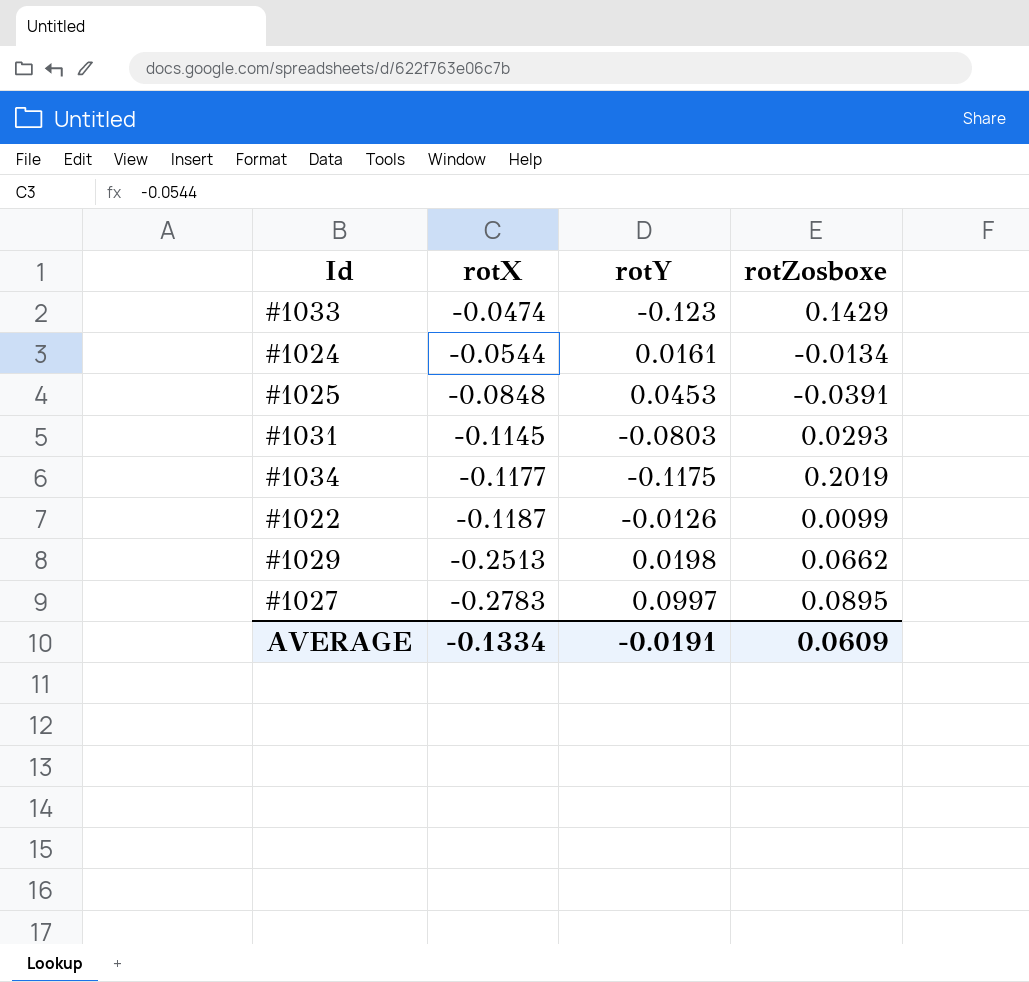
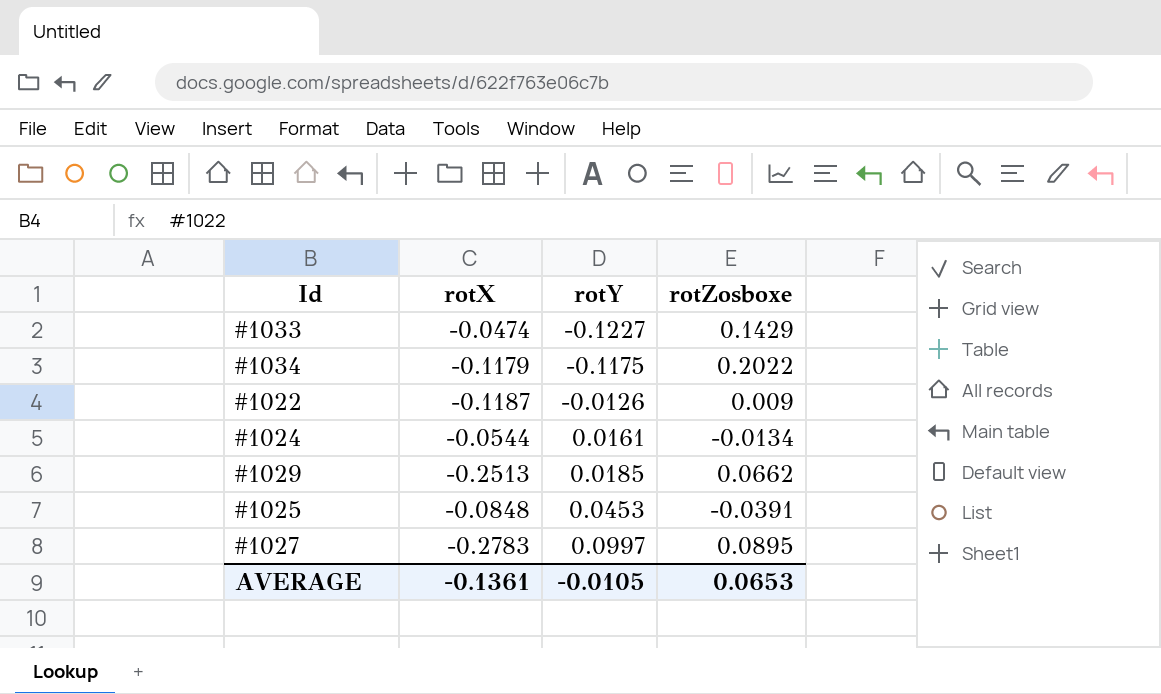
row order: rotX descending -> rotY ascending
row #1031: -0.1145 | -0.0803 | 0.0293 -> none
#1033 | rotY: -0.123 -> -0.1227
#1034 | rotX: -0.1177 -> -0.1179
#1034 | rotZosboxe: 0.2019 -> 0.2022
#1022 | rotZosboxe: 0.0099 -> 0.009
#1029 | rotY: 0.0198 -> 0.0185
AVERAGE | rotX: -0.1334 -> -0.1361
AVERAGE | rotY: -0.0191 -> -0.0105
AVERAGE | rotZosboxe: 0.0609 -> 0.0653

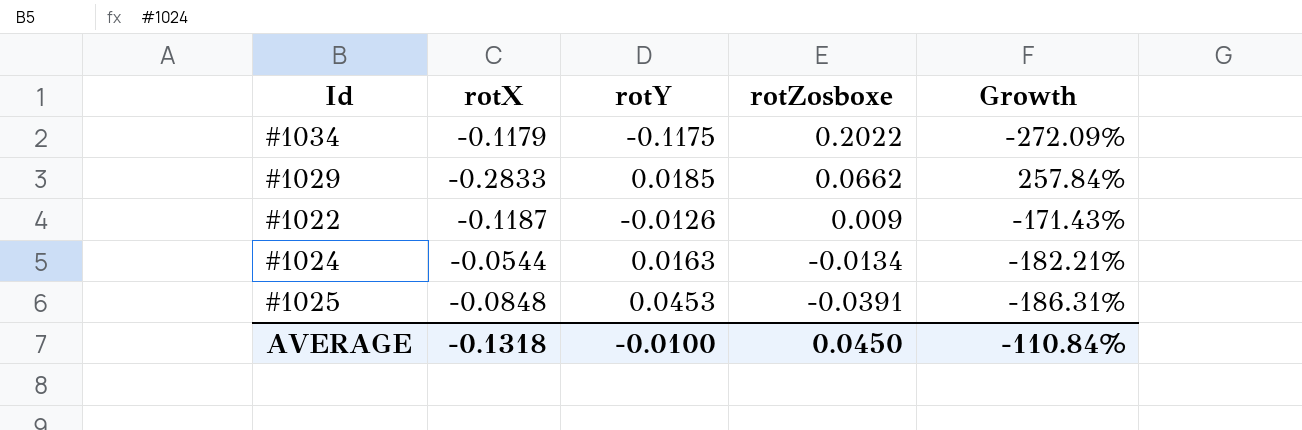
row order: rotY ascending -> rotZosboxe descending
column Growth | formula: none -> ([rotZosboxe] - [rotY]) / [rotY]
row #1033: -0.0474 | -0.1227 | 0.1429 -> none
row #1027: -0.2783 | 0.0997 | 0.0895 -> none
#1029 | rotX: -0.2513 -> -0.2833
#1024 | rotY: 0.0161 -> 0.0163
AVERAGE | rotX: -0.1361 -> -0.1318
AVERAGE | rotY: -0.0105 -> -0.0100
AVERAGE | rotZosboxe: 0.0653 -> 0.0450

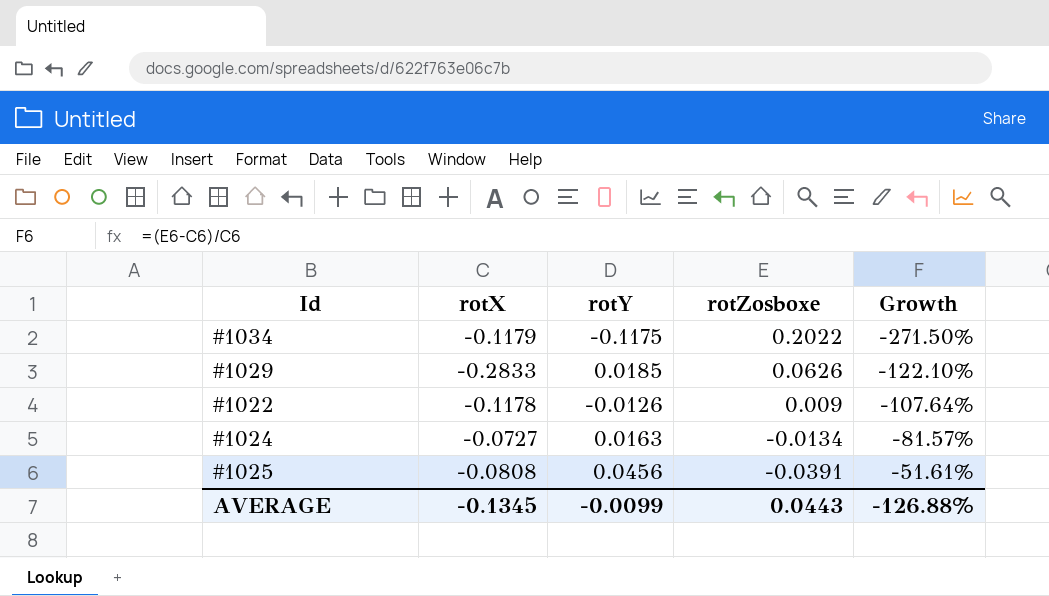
column Growth | formula: ([rotZosboxe] - [rotY]) / [rotY] -> ([rotZosboxe] - [rotX]) / [rotX]
#1029 | rotZosboxe: 0.0662 -> 0.0626
#1022 | rotX: -0.1187 -> -0.1178
#1024 | rotX: -0.0544 -> -0.0727
#1025 | rotX: -0.0848 -> -0.0808
#1025 | rotY: 0.0453 -> 0.0456
AVERAGE | rotX: -0.1318 -> -0.1345
AVERAGE | rotY: -0.0100 -> -0.0099
AVERAGE | rotZosboxe: 0.0450 -> 0.0443
AVERAGE | Growth: -110.84% -> -126.88%

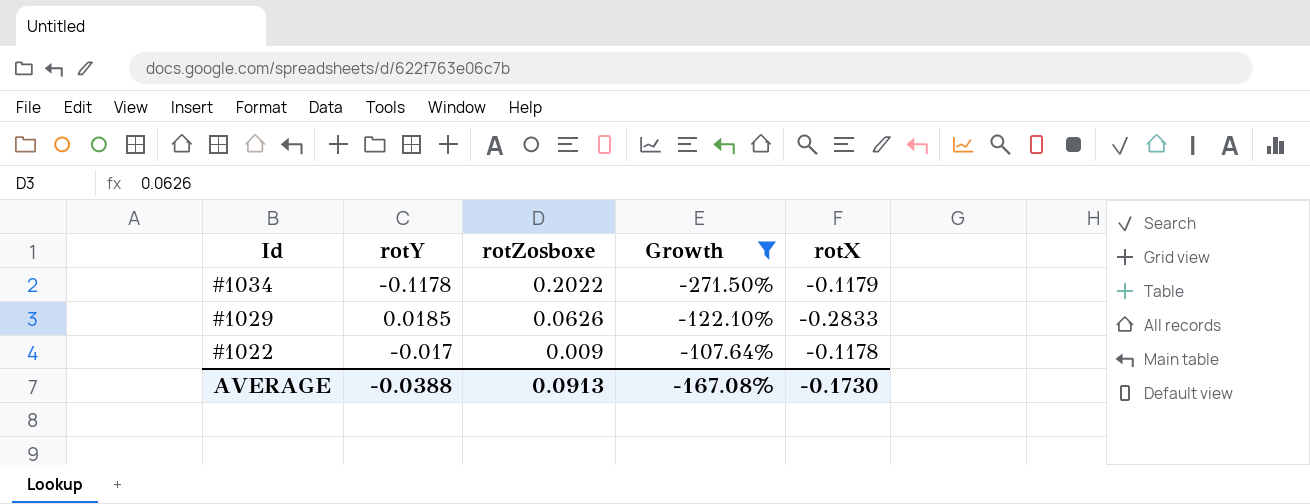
filter: none -> Growth <= -107.64%
column rotX | position: 2 -> 5
#1034 | rotY: -0.1175 -> -0.1178
#1022 | rotY: -0.0126 -> -0.017
AVERAGE | rotY: -0.0099 -> -0.0388
AVERAGE | rotZosboxe: 0.0443 -> 0.0913
AVERAGE | Growth: -126.88% -> -167.08%
AVERAGE | rotX: -0.1345 -> -0.1730

